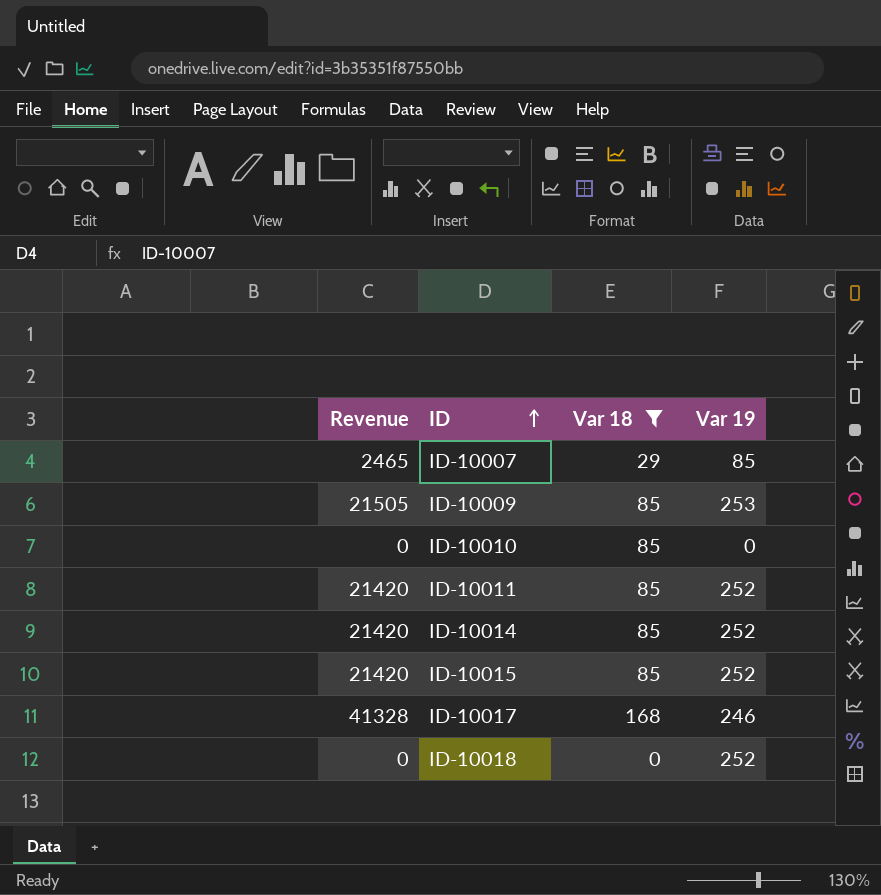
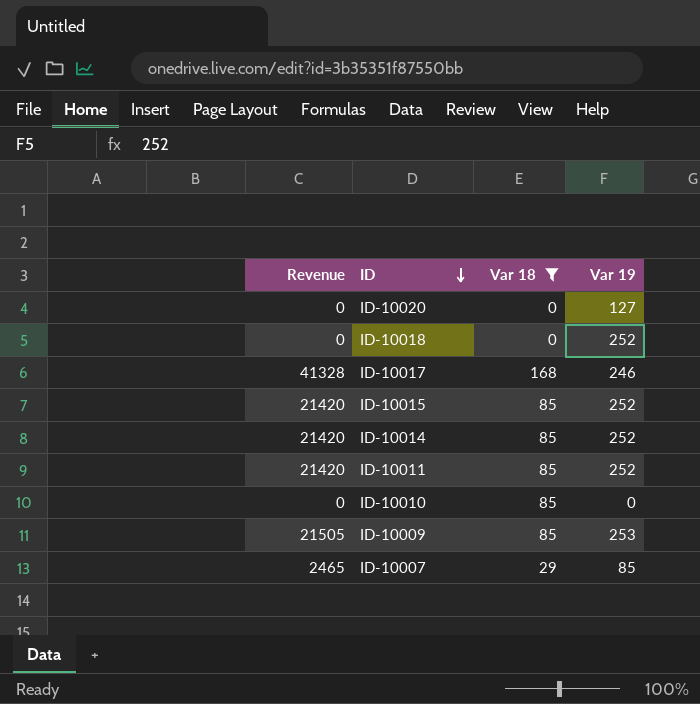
row order: ID ascending -> ID descending
row ID-10020: none -> 0 | 0 | 127

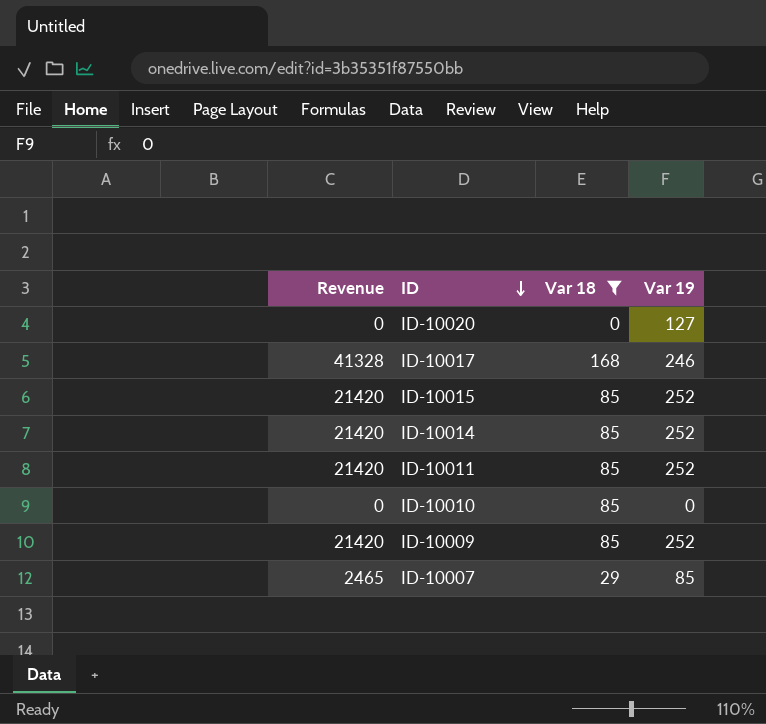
row ID-10018: 0 | 0 | 252 -> none
ID-10009 | Revenue: 21505 -> 21420
ID-10009 | Var 19: 253 -> 252

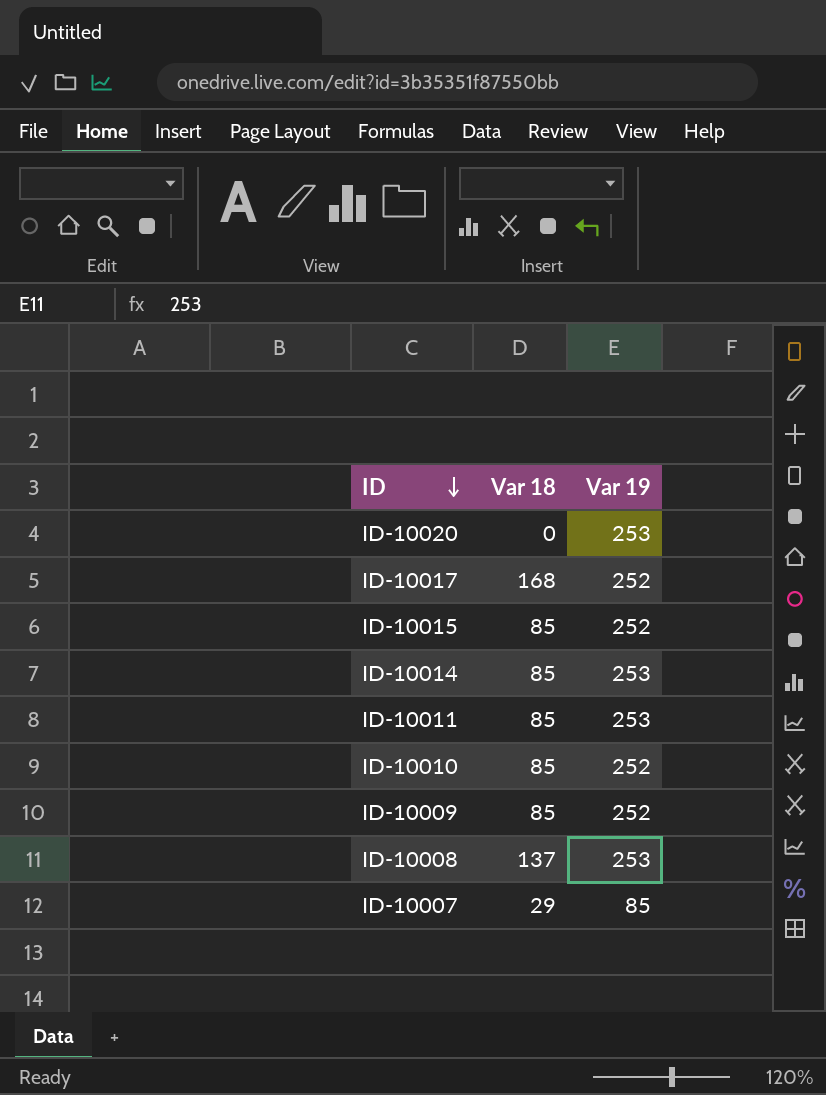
filter: Var 18 != 137 -> none
column Revenue | formula: [Var 18] * [Var 19] -> none
ID-10020 | Var 19: 127 -> 253
ID-10017 | Var 19: 246 -> 252
ID-10014 | Var 19: 252 -> 253
ID-10011 | Var 19: 252 -> 253
ID-10010 | Var 19: 0 -> 252

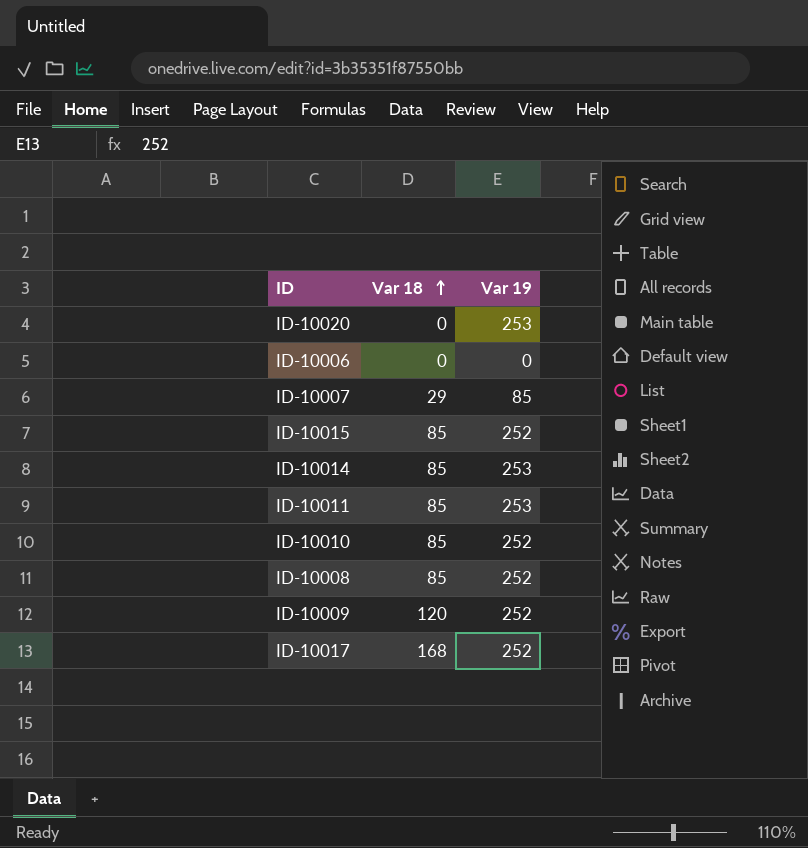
row order: ID descending -> Var 18 ascending
row ID-10006: none -> 0 | 0
ID-10008 | Var 18: 137 -> 85
ID-10008 | Var 19: 253 -> 252
ID-10009 | Var 18: 85 -> 120

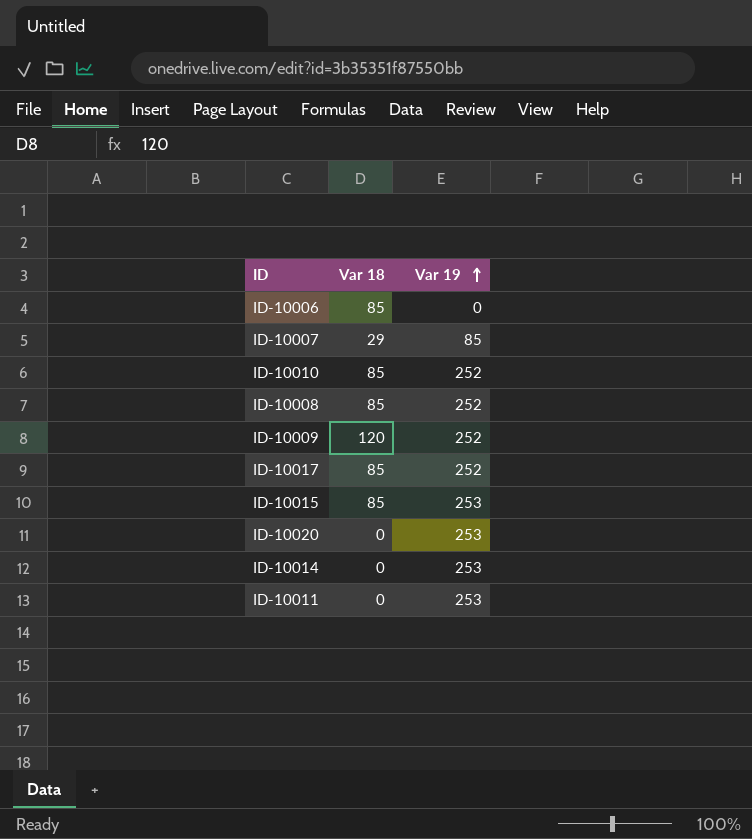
row order: Var 18 ascending -> Var 19 ascending
ID-10006 | Var 18: 0 -> 85
ID-10017 | Var 18: 168 -> 85
ID-10015 | Var 19: 252 -> 253
ID-10014 | Var 18: 85 -> 0
ID-10011 | Var 18: 85 -> 0

